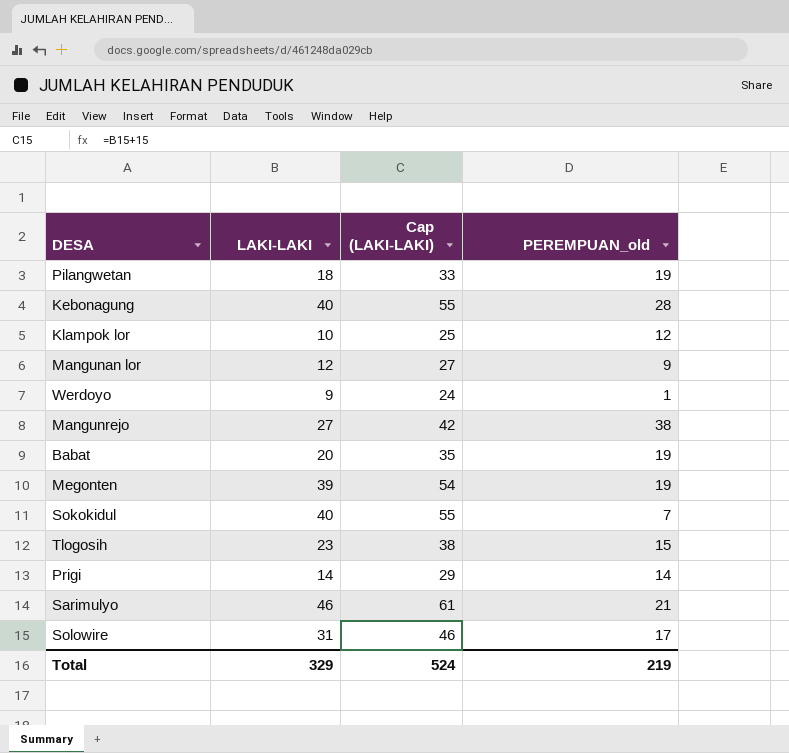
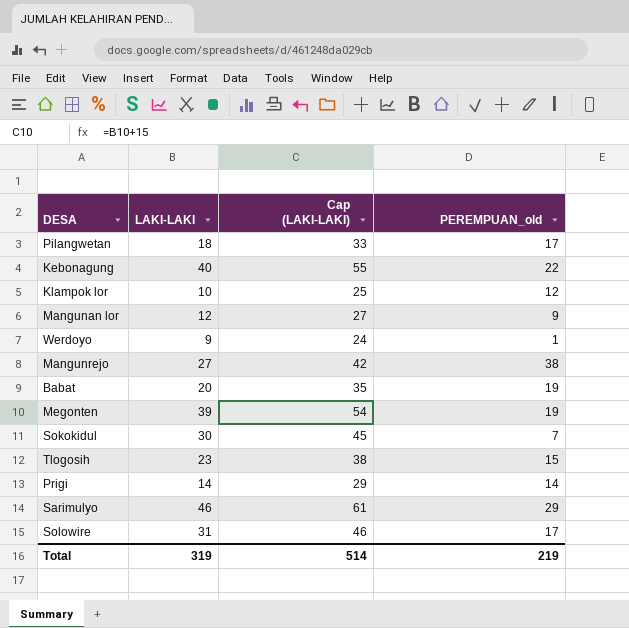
Pilangwetan | PEREMPUAN_old: 19 -> 17
Kebonagung | PEREMPUAN_old: 28 -> 22
Sokokidul | LAKI-LAKI: 40 -> 30
Sokokidul | Cap (LAKI-LAKI): 55 -> 45
Sarimulyo | PEREMPUAN_old: 21 -> 29
Total | LAKI-LAKI: 329 -> 319
Total | Cap (LAKI-LAKI): 524 -> 514

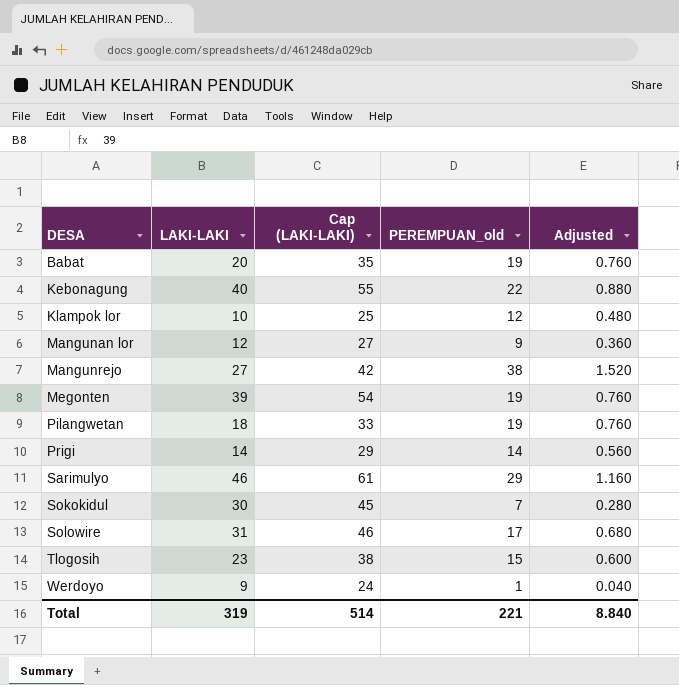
row order: none -> DESA ascending
column Adjusted | formula: none -> [PEREMPUAN_old] * 0.04
Pilangwetan | PEREMPUAN_old: 17 -> 19
Total | PEREMPUAN_old: 219 -> 221

